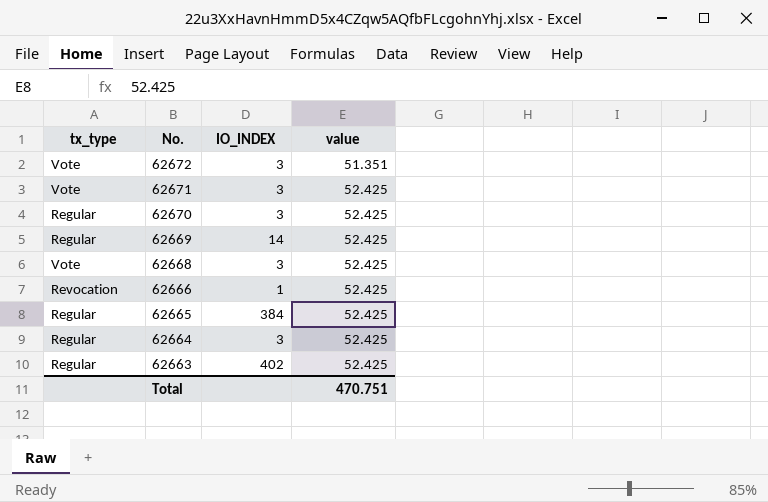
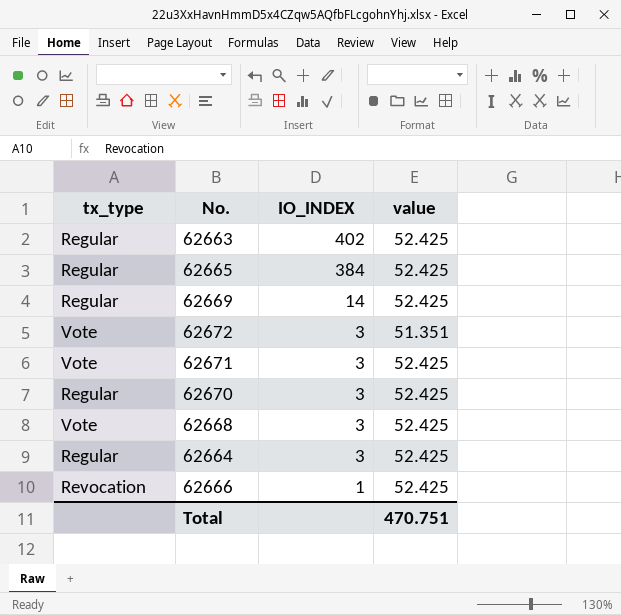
row order: No. descending -> IO_INDEX descending

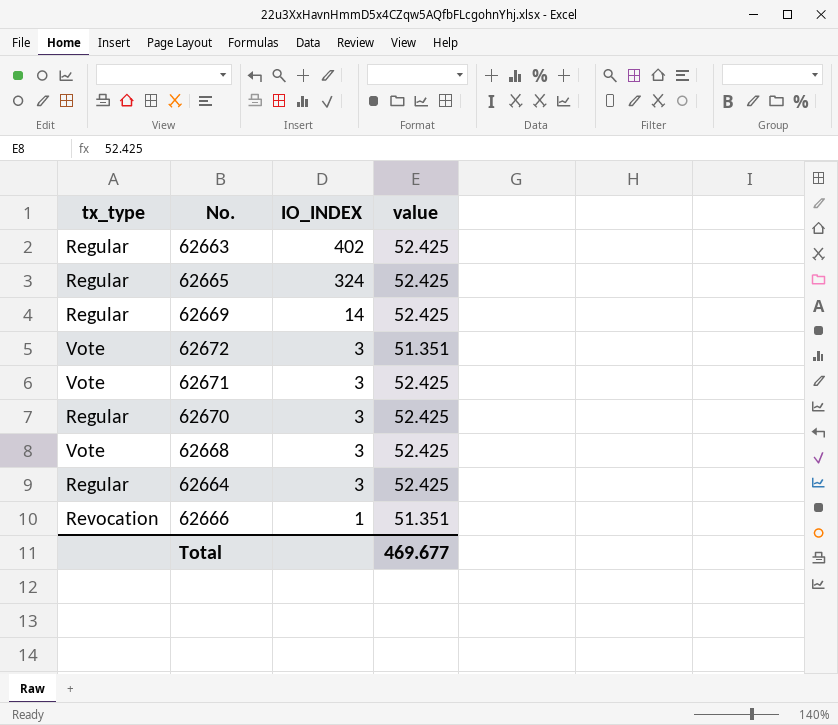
62665 | IO_INDEX: 384 -> 324
62666 | value: 52.425 -> 51.351
Total | value: 470.751 -> 469.677

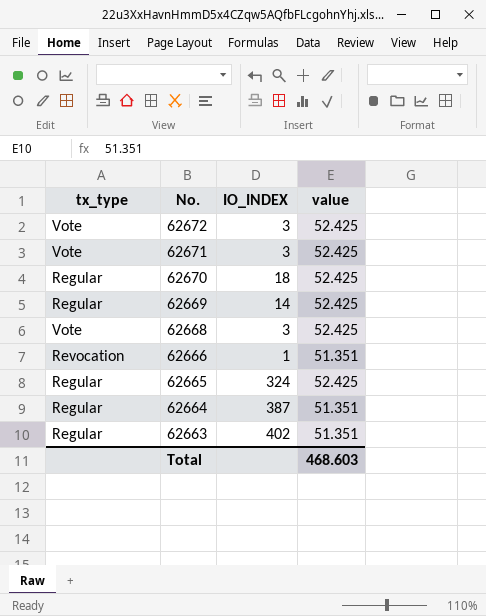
row order: IO_INDEX descending -> No. descending
62672 | value: 51.351 -> 52.425
62670 | IO_INDEX: 3 -> 18
62664 | IO_INDEX: 3 -> 387
62664 | value: 52.425 -> 51.351
62663 | value: 52.425 -> 51.351
Total | value: 469.677 -> 468.603

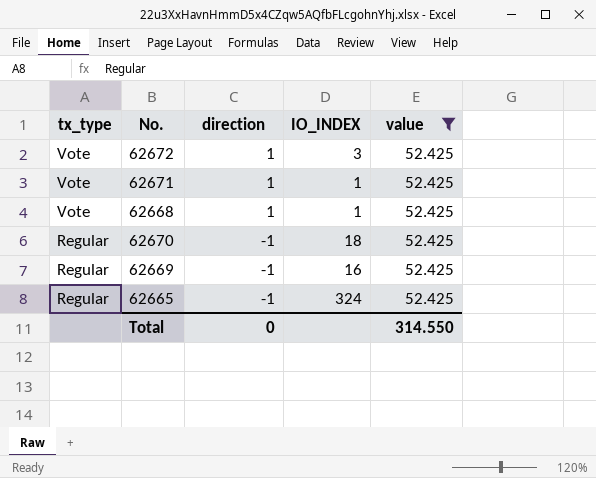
filter: none -> value = 52.425
row order: No. descending -> tx_type descending
column direction | position: none -> 3
62671 | IO_INDEX: 3 -> 1
62668 | IO_INDEX: 3 -> 1
62669 | IO_INDEX: 14 -> 16
Total | value: 468.603 -> 314.550

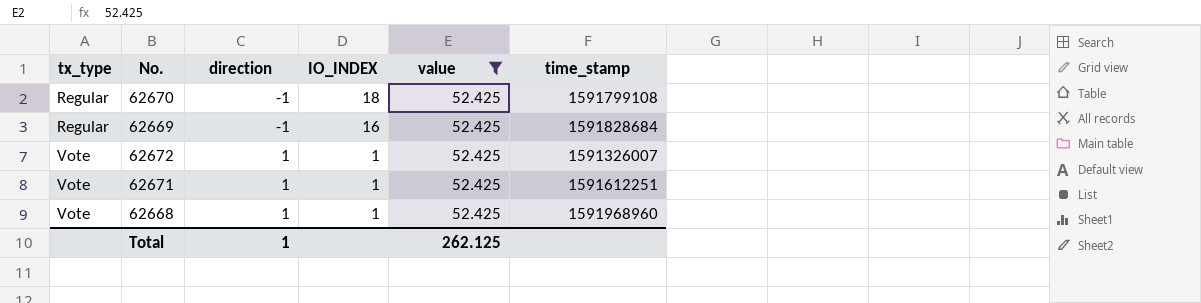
row order: tx_type descending -> tx_type ascending
column time_stamp | position: none -> 6
row 62665: Regular | -1 | 324 | 52.425 -> none
62672 | IO_INDEX: 3 -> 1
Total | direction: 0 -> 1
Total | value: 314.550 -> 262.125

